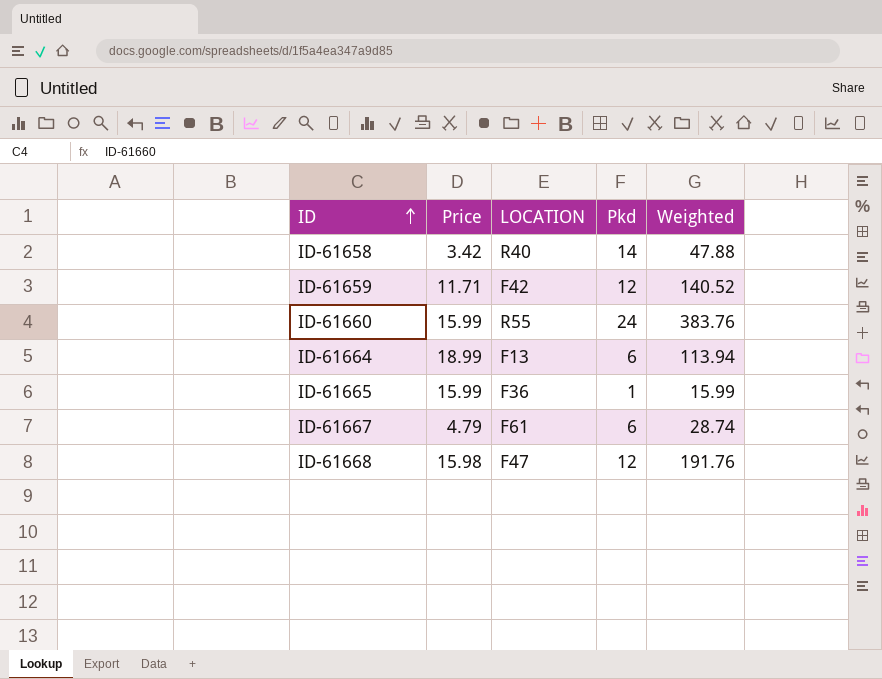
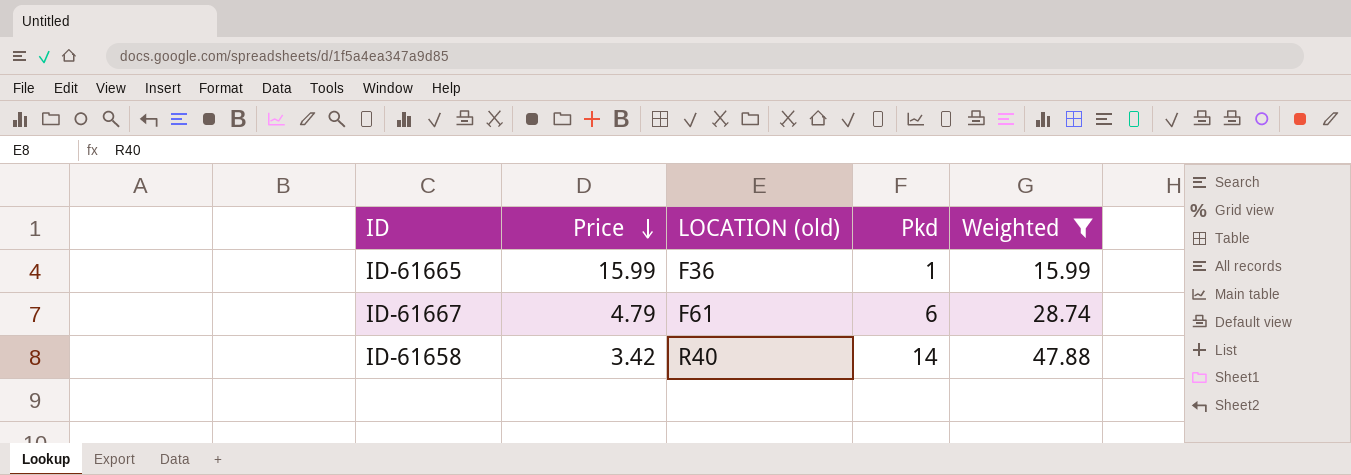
filter: none -> Weighted <= 47.88
row order: ID ascending -> Price descending
column name: LOCATION -> LOCATION (old)

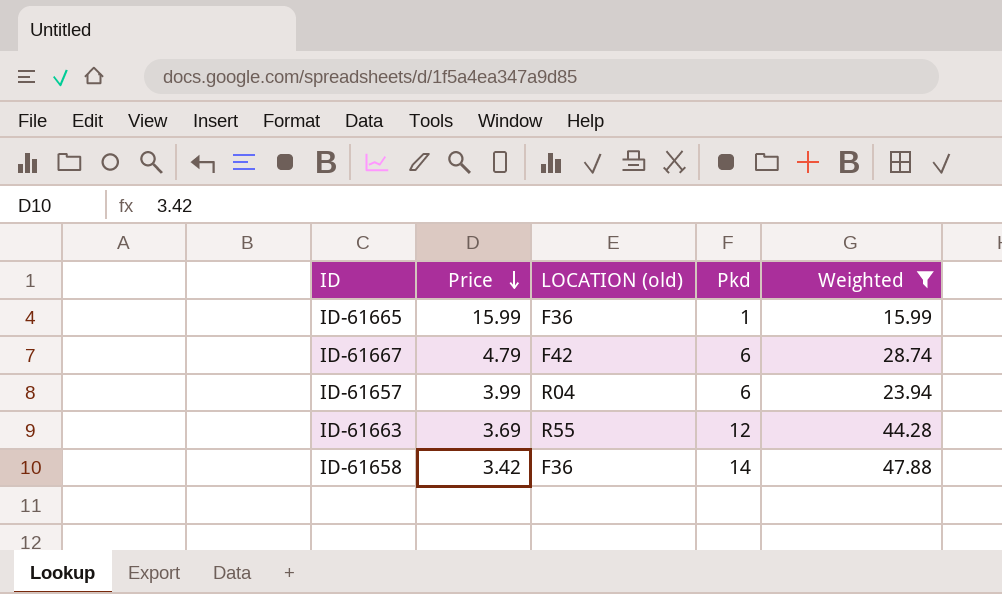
ID-61667 | LOCATION (old): F61 -> F42
row ID-61657: none -> 3.99 | R04 | 6 | 23.94
row ID-61663: none -> 3.69 | R55 | 12 | 44.28
ID-61658 | LOCATION (old): R40 -> F36

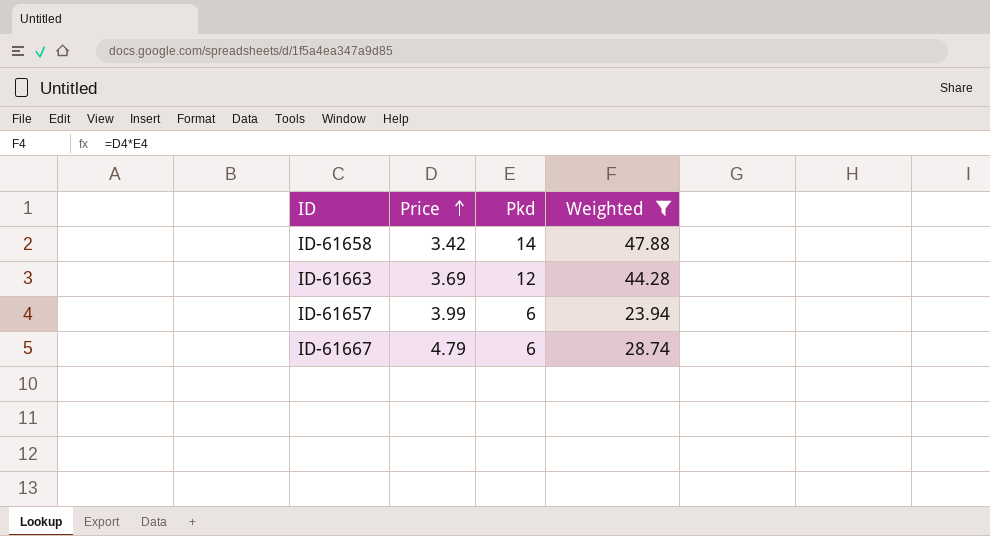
row order: Price descending -> Price ascending
column LOCATION (old) | position: 3 -> none
row ID-61665: 15.99 | F36 | 1 | 15.99 -> none

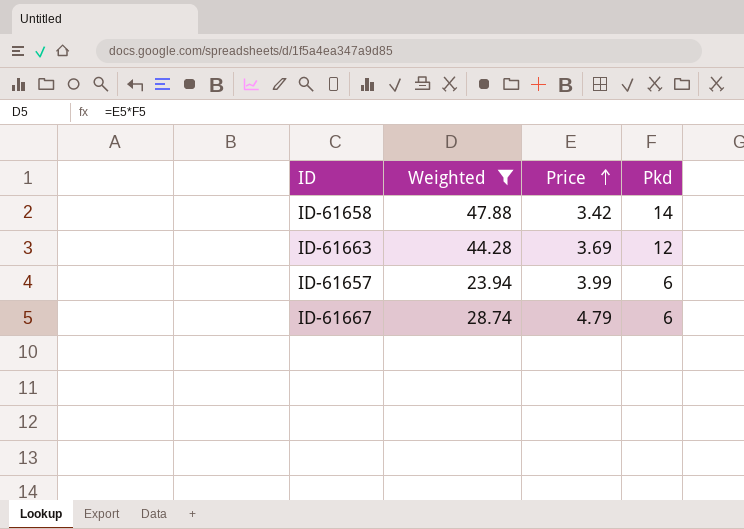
column Weighted | position: 4 -> 2

